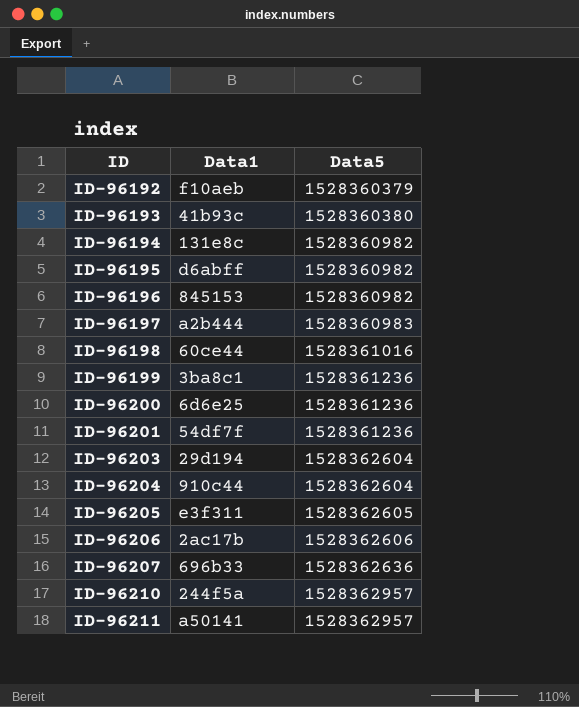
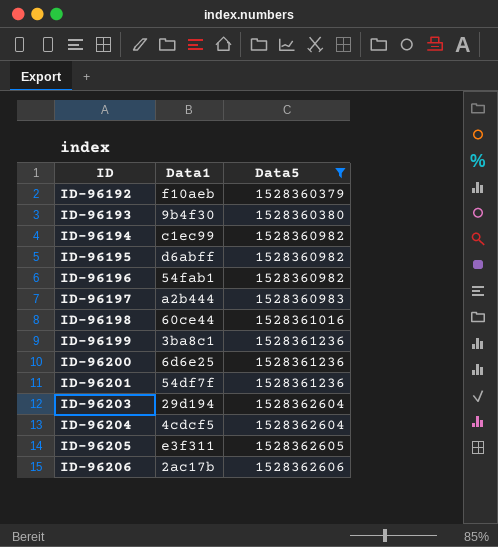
filter: none -> Data5 <= 1528362606
ID-96193 | Data1: 41b93c -> 9b4f30
ID-96194 | Data1: 131e8c -> c1ec99
ID-96196 | Data1: 845153 -> 54fab1
ID-96204 | Data1: 910c44 -> 4cdcf5

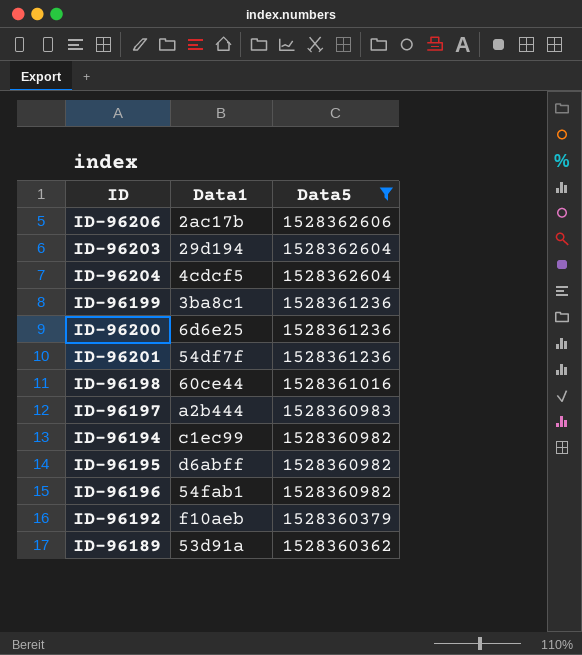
row order: ID ascending -> Data5 descending
row ID-96193: 9b4f30 | 1528360380 -> none
row ID-96205: e3f311 | 1528362605 -> none
row ID-96189: none -> 53d91a | 1528360362

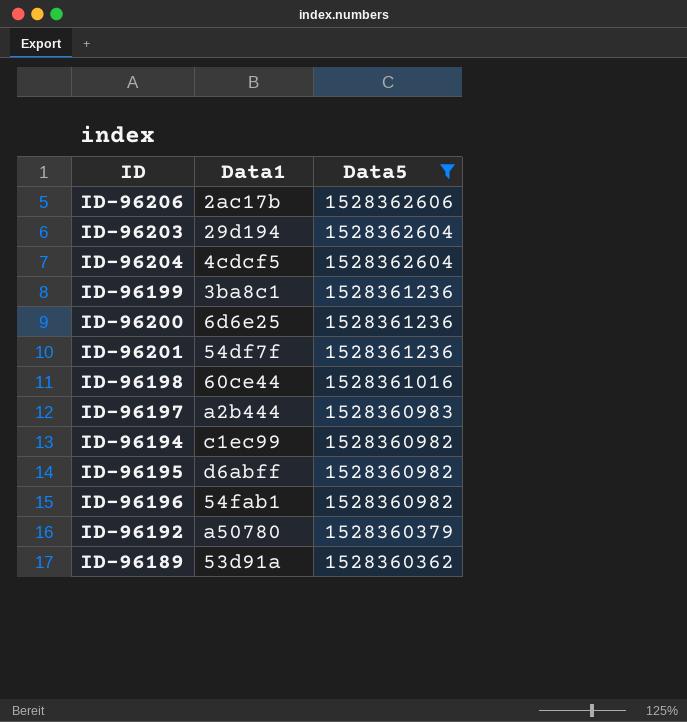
ID-96192 | Data1: f10aeb -> a50780

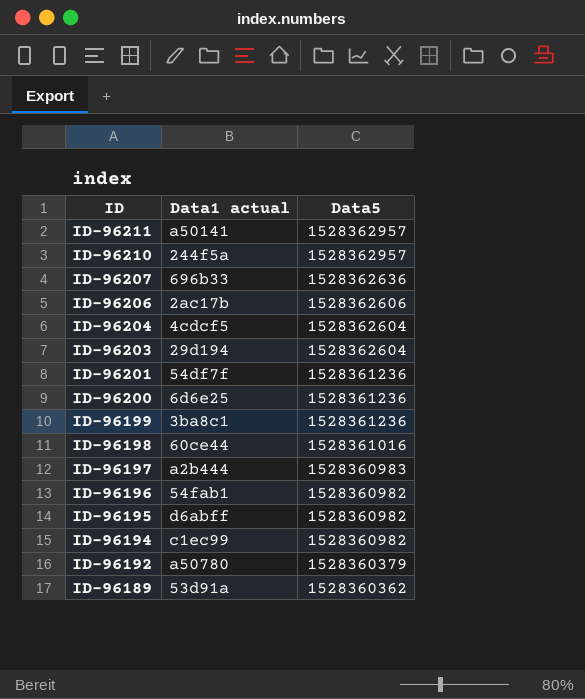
filter: Data5 <= 1528362606 -> none
row order: Data5 descending -> ID descending
column name: Data1 -> Data1 actual

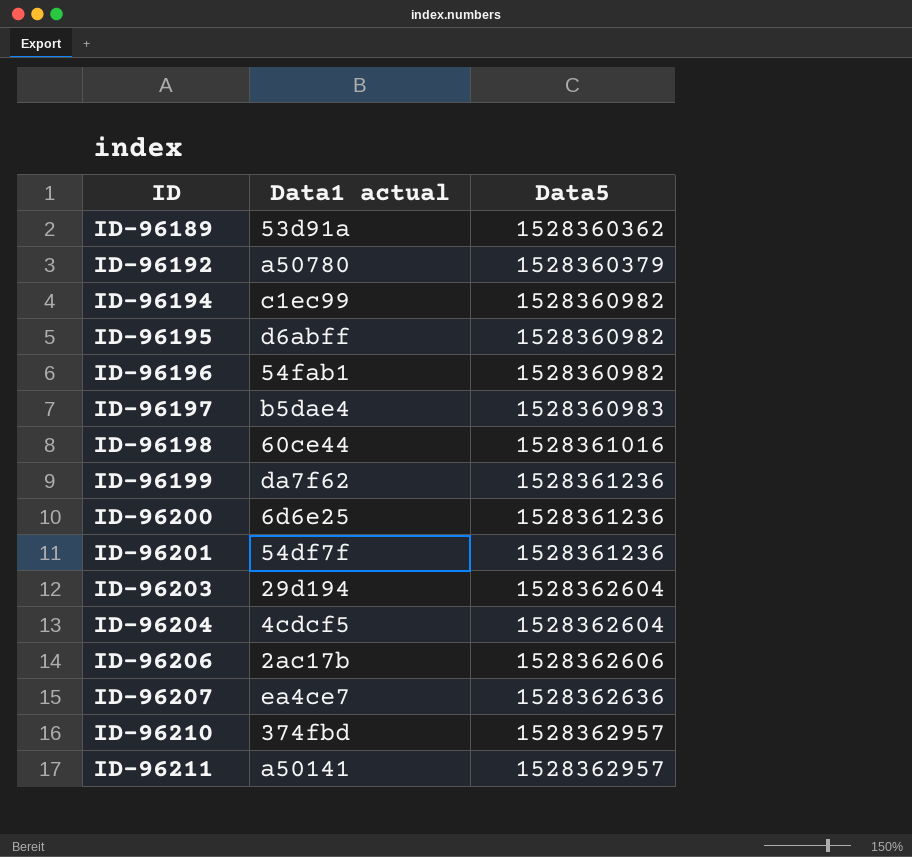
row order: ID descending -> ID ascending
ID-96197 | Data1 actual: a2b444 -> b5dae4
ID-96199 | Data1 actual: 3ba8c1 -> da7f62
ID-96207 | Data1 actual: 696b33 -> ea4ce7
ID-96210 | Data1 actual: 244f5a -> 374fbd

